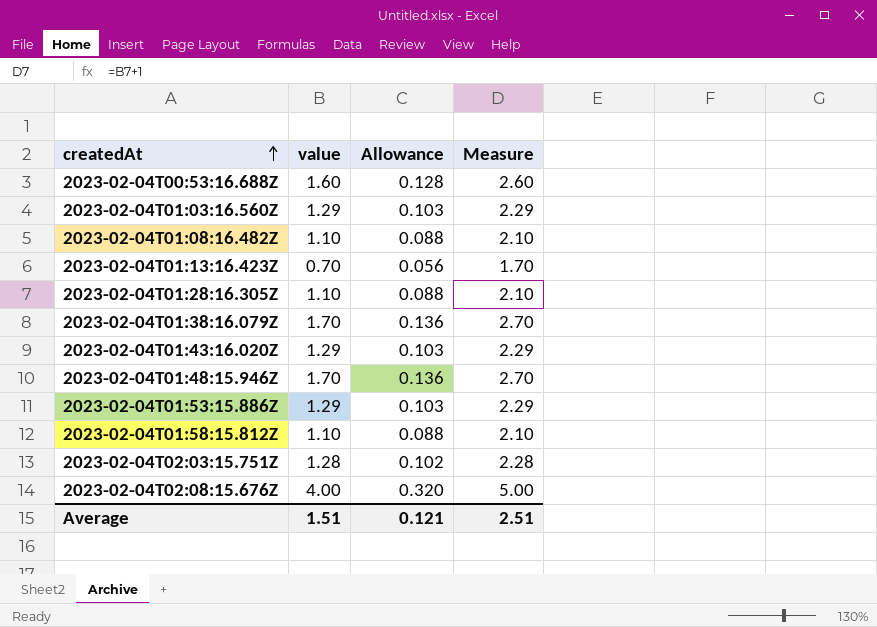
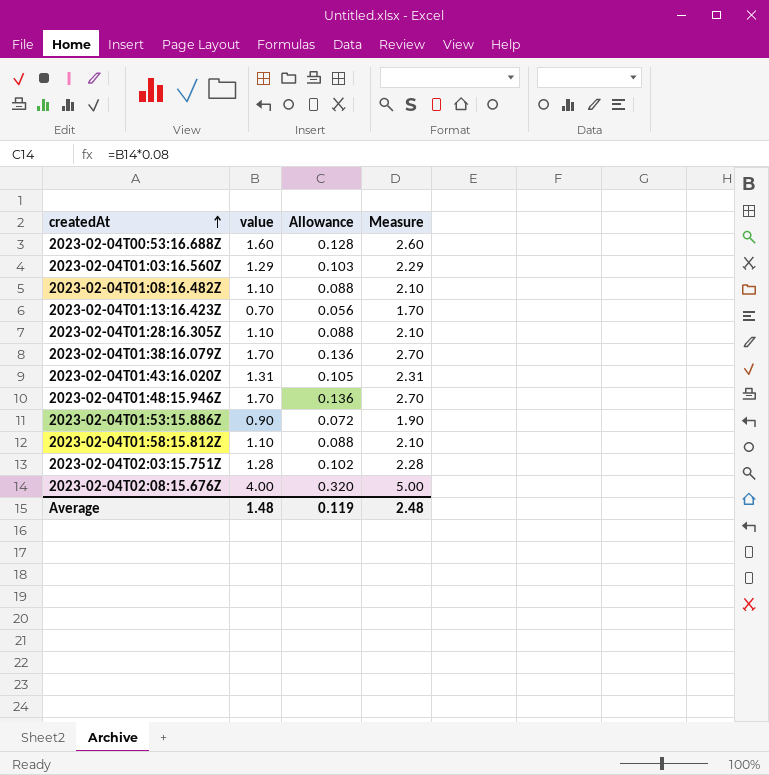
2023-02-04T01:43:16.020Z | value: 1.29 -> 1.31
2023-02-04T01:43:16.020Z | Allowance: 0.103 -> 0.105
2023-02-04T01:43:16.020Z | Measure: 2.29 -> 2.31
2023-02-04T01:53:15.886Z | value: 1.29 -> 0.90
2023-02-04T01:53:15.886Z | Allowance: 0.103 -> 0.072
2023-02-04T01:53:15.886Z | Measure: 2.29 -> 1.90
Average | value: 1.51 -> 1.48
Average | Allowance: 0.121 -> 0.119
Average | Measure: 2.51 -> 2.48

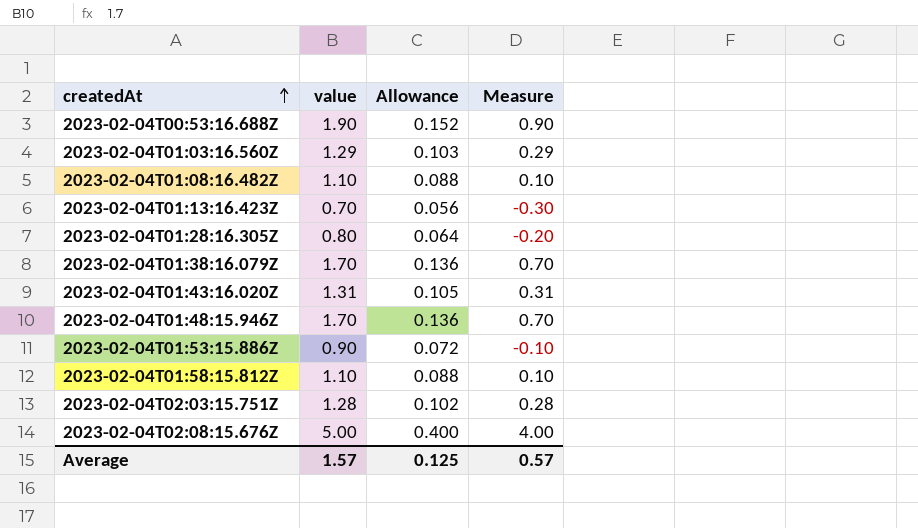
column Measure | formula: [value] + 1 -> [value] - 1
2023-02-04T00:53:16.688Z | value: 1.60 -> 1.90
2023-02-04T00:53:16.688Z | Allowance: 0.128 -> 0.152
2023-02-04T01:28:16.305Z | value: 1.10 -> 0.80
2023-02-04T01:28:16.305Z | Allowance: 0.088 -> 0.064
2023-02-04T02:08:15.676Z | value: 4.00 -> 5.00
2023-02-04T02:08:15.676Z | Allowance: 0.320 -> 0.400
Average | value: 1.48 -> 1.57
Average | Allowance: 0.119 -> 0.125
Average | Measure: 2.48 -> 0.57

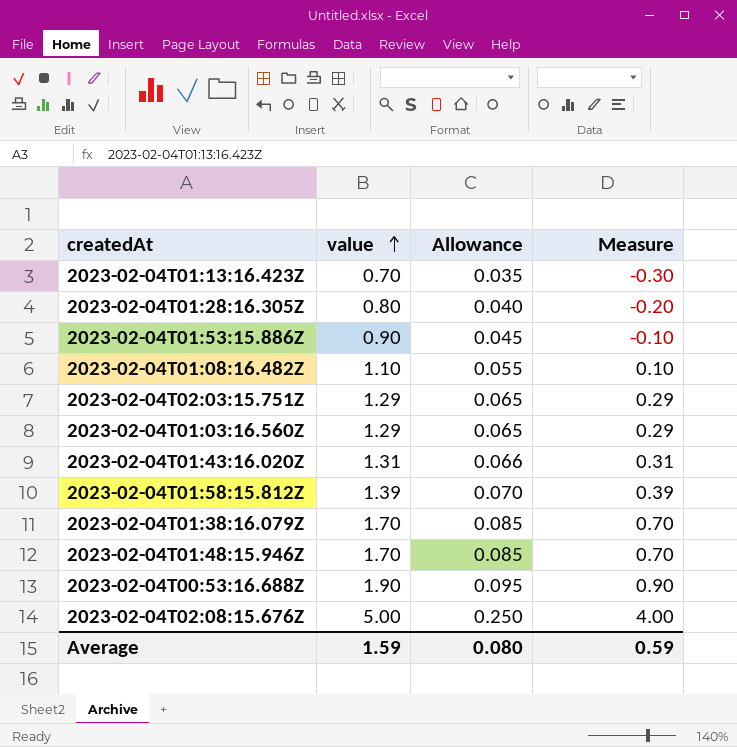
row order: createdAt ascending -> value ascending
column Allowance | formula: [value] * 0.08 -> [value] * 0.05
2023-02-04T02:03:15.751Z | value: 1.28 -> 1.29
2023-02-04T02:03:15.751Z | Measure: 0.28 -> 0.29
2023-02-04T01:58:15.812Z | value: 1.10 -> 1.39
2023-02-04T01:58:15.812Z | Measure: 0.10 -> 0.39
Average | value: 1.57 -> 1.59
Average | Allowance: 0.125 -> 0.080
Average | Measure: 0.57 -> 0.59

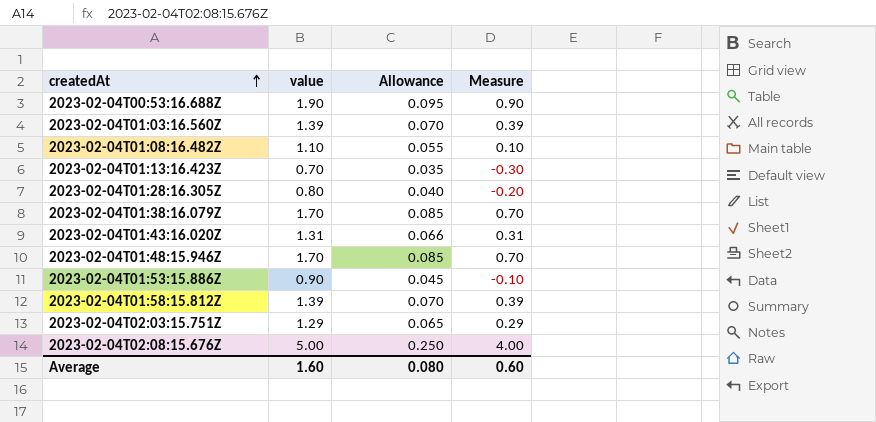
row order: value ascending -> createdAt ascending
2023-02-04T01:03:16.560Z | value: 1.29 -> 1.39
2023-02-04T01:03:16.560Z | Allowance: 0.065 -> 0.070
2023-02-04T01:03:16.560Z | Measure: 0.29 -> 0.39
Average | value: 1.59 -> 1.60
Average | Measure: 0.59 -> 0.60

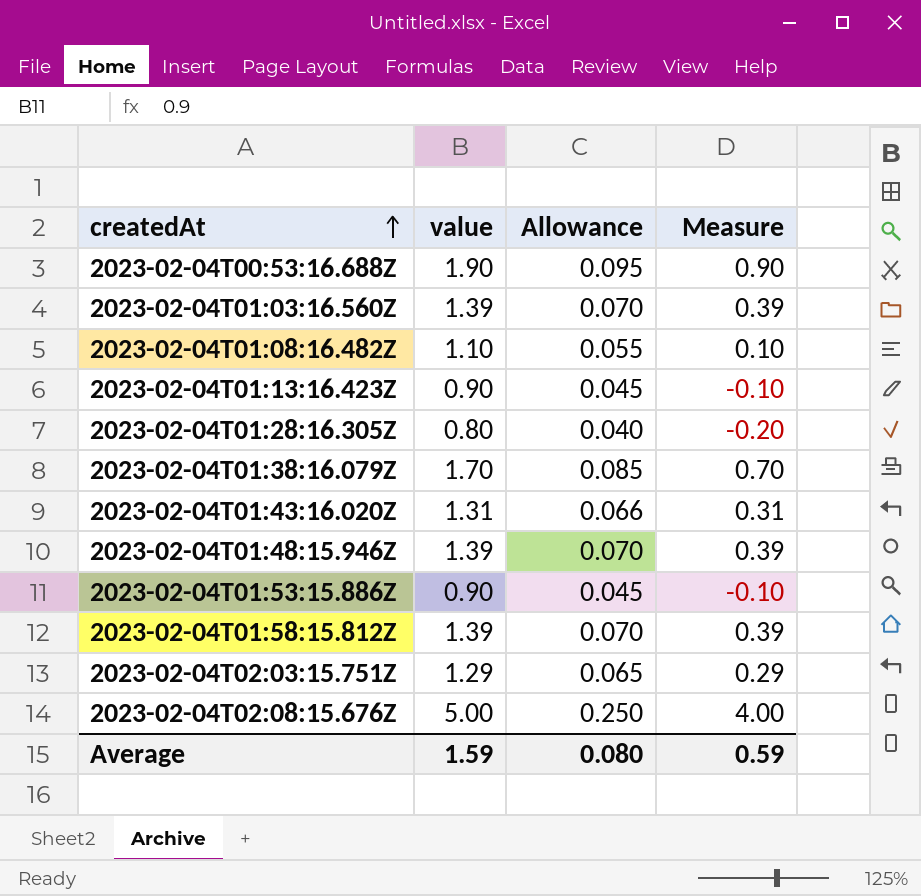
2023-02-04T01:13:16.423Z | value: 0.70 -> 0.90
2023-02-04T01:13:16.423Z | Allowance: 0.035 -> 0.045
2023-02-04T01:13:16.423Z | Measure: -0.30 -> -0.10
2023-02-04T01:48:15.946Z | value: 1.70 -> 1.39
2023-02-04T01:48:15.946Z | Allowance: 0.085 -> 0.070
2023-02-04T01:48:15.946Z | Measure: 0.70 -> 0.39
Average | value: 1.60 -> 1.59
Average | Measure: 0.60 -> 0.59

